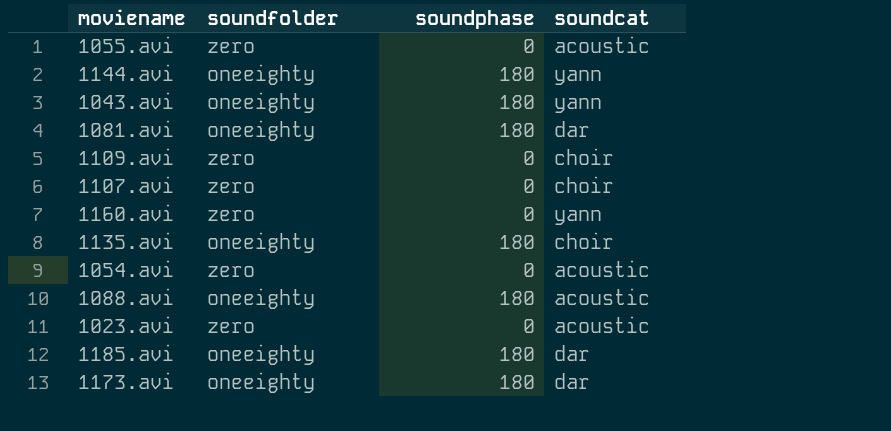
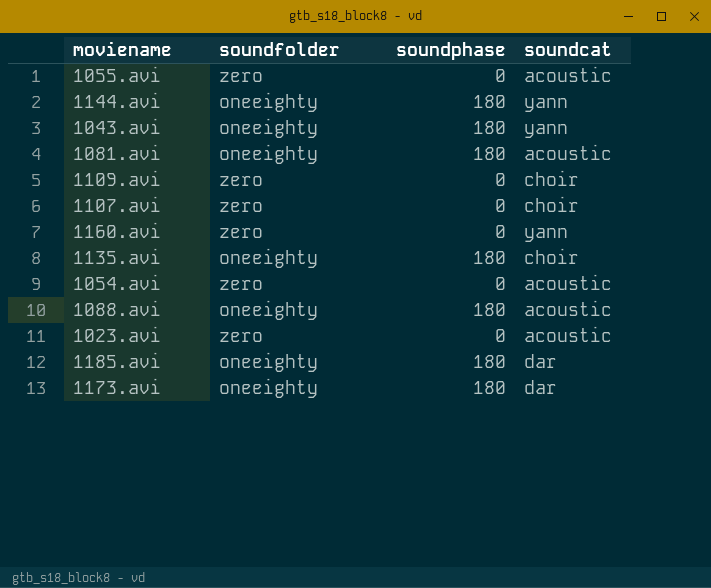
1081.avi | soundcat: dar -> acoustic

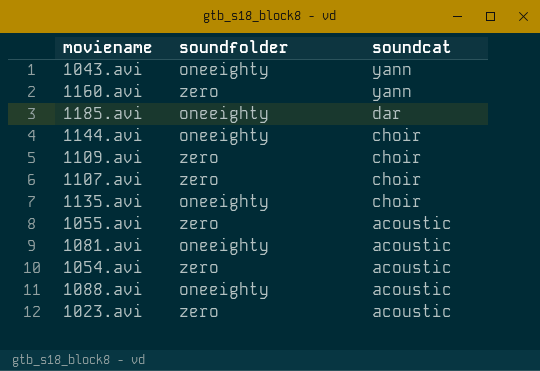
row order: none -> soundcat descending
column soundphase | position: 3 -> none
row 1173.avi: oneeighty | 180 | dar -> none
1144.avi | soundcat: yann -> choir

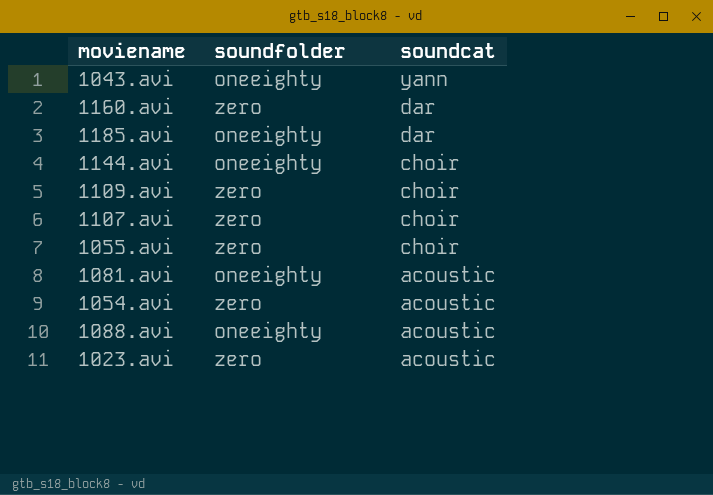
row 1135.avi: oneeighty | choir -> none
1160.avi | soundcat: yann -> dar
1055.avi | soundcat: acoustic -> choir

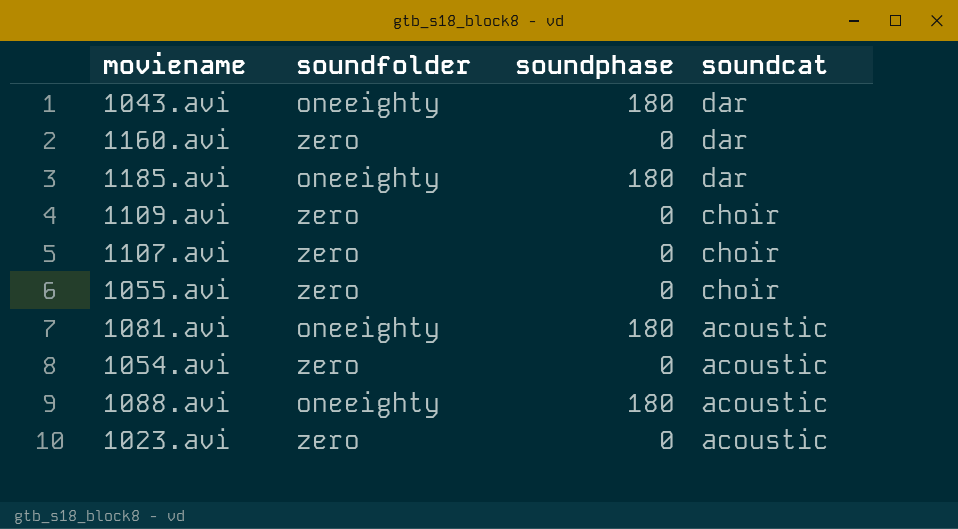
column soundphase | position: none -> 3
row 1144.avi: oneeighty | choir -> none
1043.avi | soundcat: yann -> dar

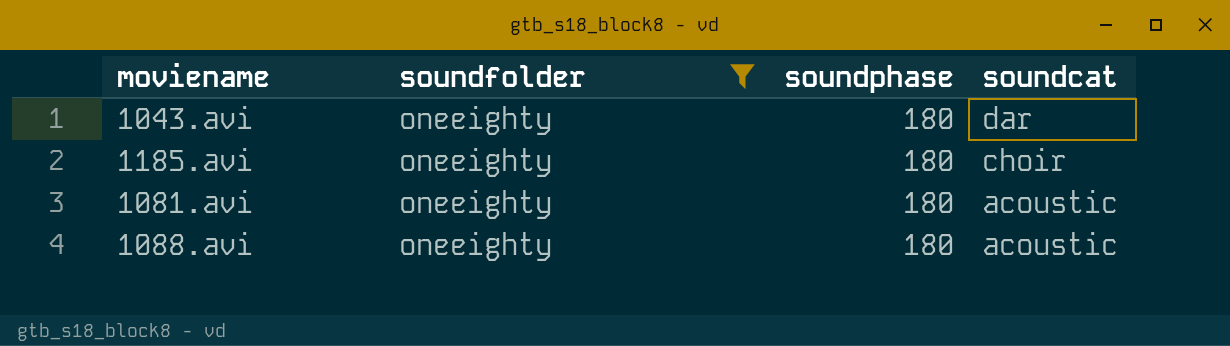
filter: none -> soundfolder = oneeighty
1185.avi | soundcat: dar -> choir

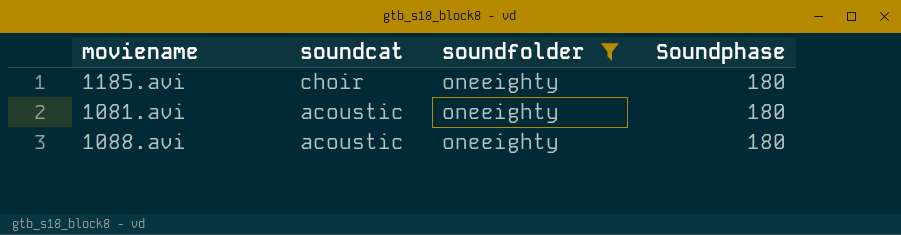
column soundcat | position: 4 -> 2
column name: soundphase -> Soundphase
row 1043.avi: oneeighty | 180 | dar -> none

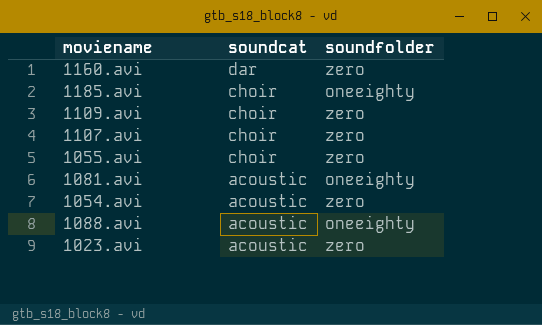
filter: soundfolder = oneeighty -> none
column Soundphase | position: 4 -> none

